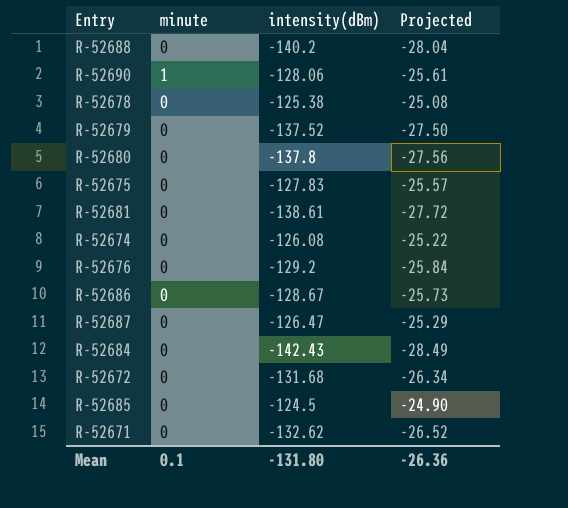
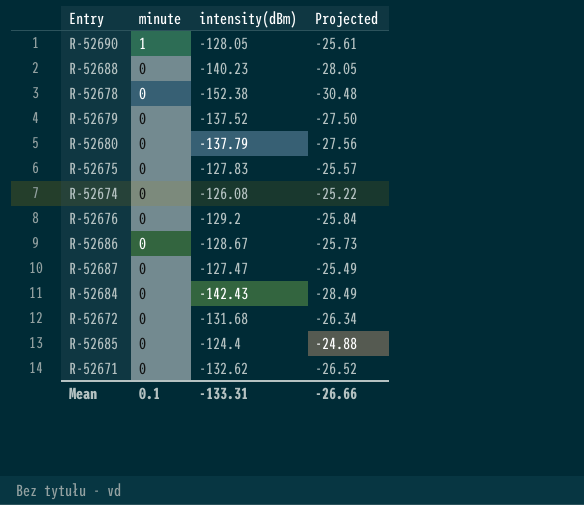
row order: none -> minute descending
row R-52681: 0 | -138.61 | -27.72 -> none
R-52690 | intensity(dBm): -128.06 -> -128.05
R-52688 | intensity(dBm): -140.2 -> -140.23
R-52688 | Projected: -28.04 -> -28.05
R-52678 | intensity(dBm): -125.38 -> -152.38
R-52678 | Projected: -25.08 -> -30.48
R-52680 | intensity(dBm): -137.8 -> -137.79
R-52687 | intensity(dBm): -126.47 -> -127.47
R-52687 | Projected: -25.29 -> -25.49
R-52685 | intensity(dBm): -124.5 -> -124.4
R-52685 | Projected: -24.90 -> -24.88
Mean | intensity(dBm): -131.80 -> -133.31
Mean | Projected: -26.36 -> -26.66

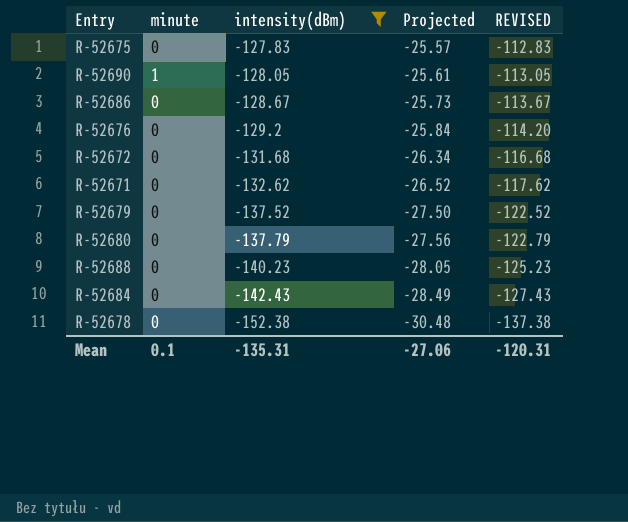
filter: none -> intensity(dBm) <= -127.83
row order: minute descending -> intensity(dBm) descending
column REVISED | formula: none -> [intensity(dBm)] + 15
Mean | intensity(dBm): -133.31 -> -135.31
Mean | Projected: -26.66 -> -27.06

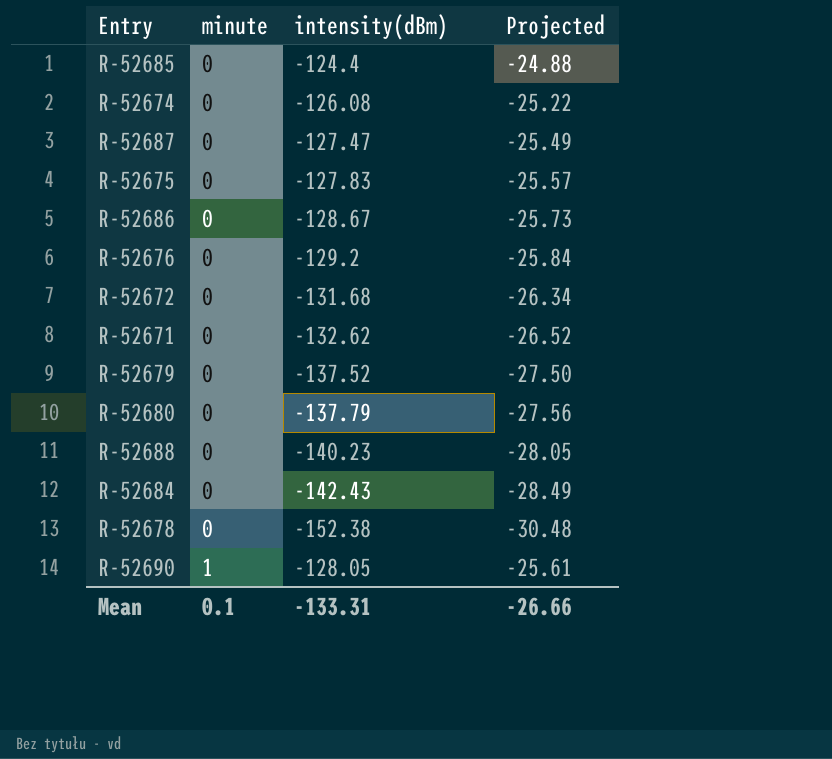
filter: intensity(dBm) <= -127.83 -> none
row order: intensity(dBm) descending -> minute ascending
column REVISED | formula: [intensity(dBm)] + 15 -> none
Mean | intensity(dBm): -135.31 -> -133.31
Mean | Projected: -27.06 -> -26.66

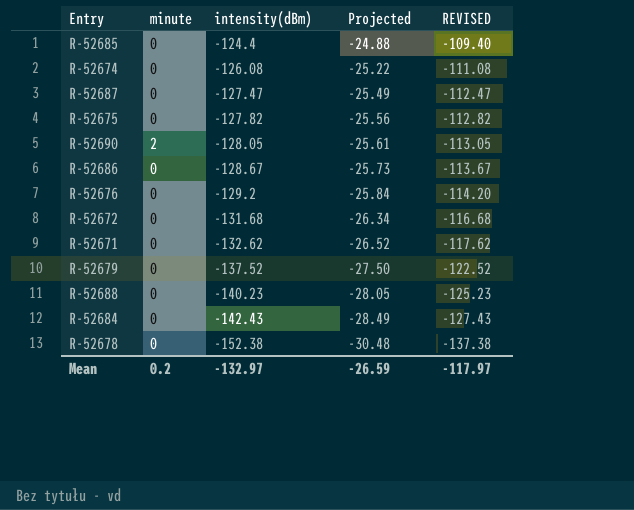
row order: minute ascending -> intensity(dBm) descending
column REVISED | formula: none -> [intensity(dBm)] + 15
row R-52680: 0 | -137.79 | -27.56 -> none
R-52675 | intensity(dBm): -127.83 -> -127.82
R-52675 | Projected: -25.57 -> -25.56
R-52690 | minute: 1 -> 2
Mean | minute: 0.1 -> 0.2
Mean | intensity(dBm): -133.31 -> -132.97
Mean | Projected: -26.66 -> -26.59

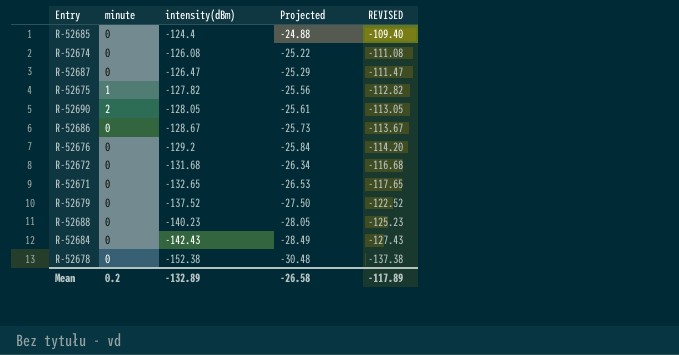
R-52687 | intensity(dBm): -127.47 -> -126.47
R-52687 | Projected: -25.49 -> -25.29
R-52687 | REVISED: -112.47 -> -111.47
R-52675 | minute: 0 -> 1
R-52671 | intensity(dBm): -132.62 -> -132.65
R-52671 | Projected: -26.52 -> -26.53
R-52671 | REVISED: -117.62 -> -117.65
Mean | intensity(dBm): -132.97 -> -132.89
Mean | Projected: -26.59 -> -26.58
Mean | REVISED: -117.97 -> -117.89

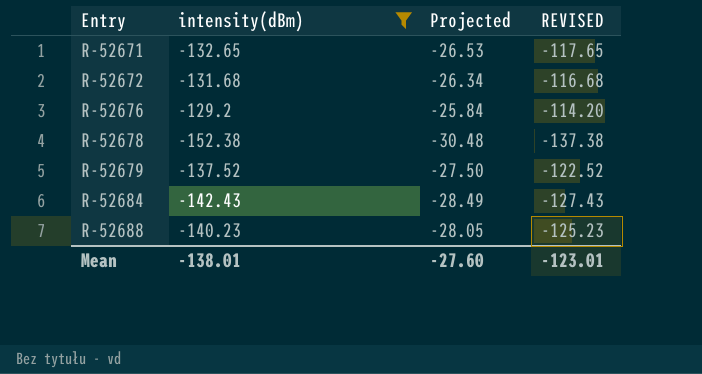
filter: none -> intensity(dBm) <= -129.2
row order: intensity(dBm) descending -> Entry ascending
column minute | position: 2 -> none
Mean | intensity(dBm): -132.89 -> -138.01
Mean | Projected: -26.58 -> -27.60
Mean | REVISED: -117.89 -> -123.01

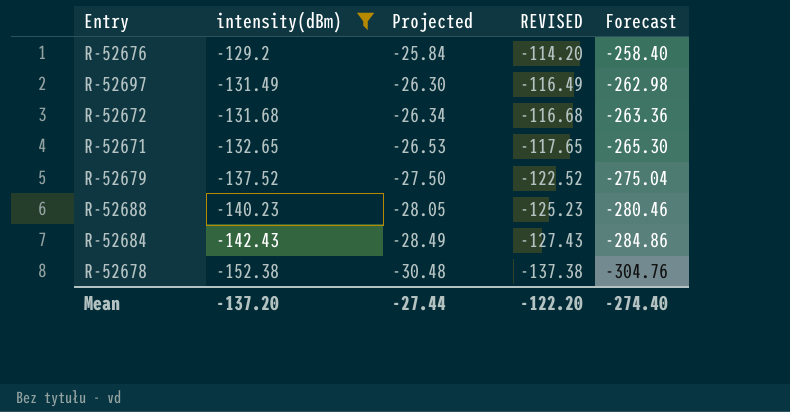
row order: Entry ascending -> intensity(dBm) descending
column Forecast | formula: none -> [intensity(dBm)] * 2
row R-52697: none -> -131.49 | -26.30 | -116.49 | -262.98
Mean | intensity(dBm): -138.01 -> -137.20
Mean | Projected: -27.60 -> -27.44
Mean | REVISED: -123.01 -> -122.20

